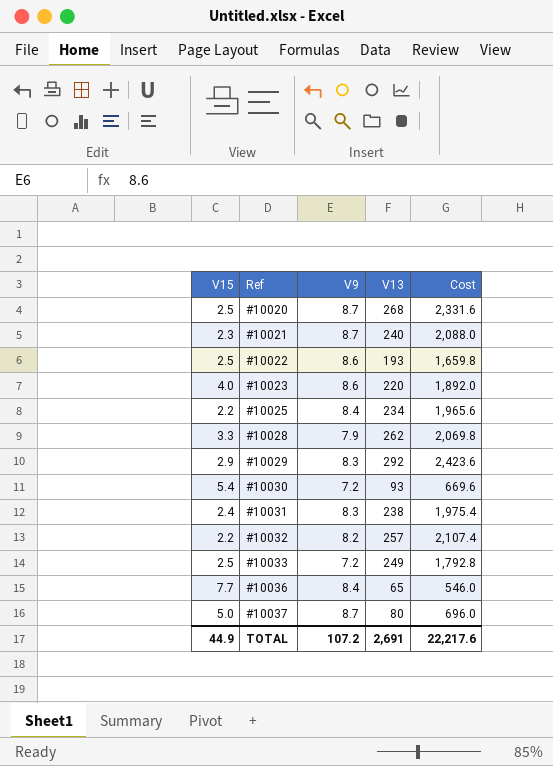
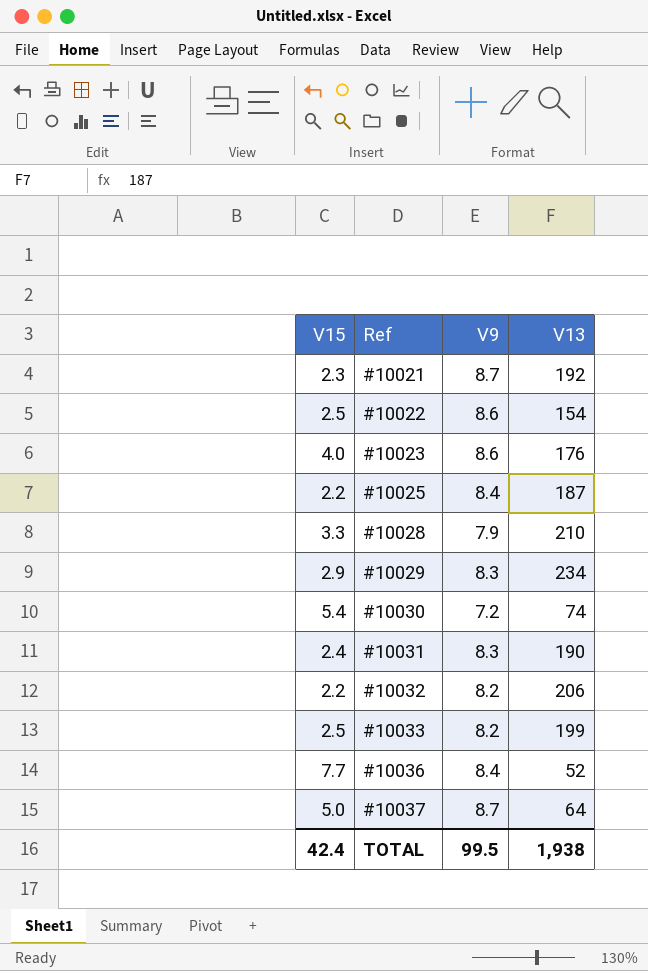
column Cost | formula: [V9] * [V13] -> none
row #10020: 2.5 | 8.7 | 268 | 2,331.6 -> none
#10021 | V13: 240 -> 192
#10022 | V13: 193 -> 154
#10023 | V13: 220 -> 176
#10025 | V13: 234 -> 187
#10028 | V13: 262 -> 210
#10029 | V13: 292 -> 234
#10030 | V13: 93 -> 74
#10031 | V13: 238 -> 190
#10032 | V13: 257 -> 206
#10033 | V9: 7.2 -> 8.2
#10033 | V13: 249 -> 199
#10036 | V13: 65 -> 52
#10037 | V13: 80 -> 64
TOTAL | V15: 44.9 -> 42.4
TOTAL | V9: 107.2 -> 99.5
TOTAL | V13: 2,691 -> 1,938

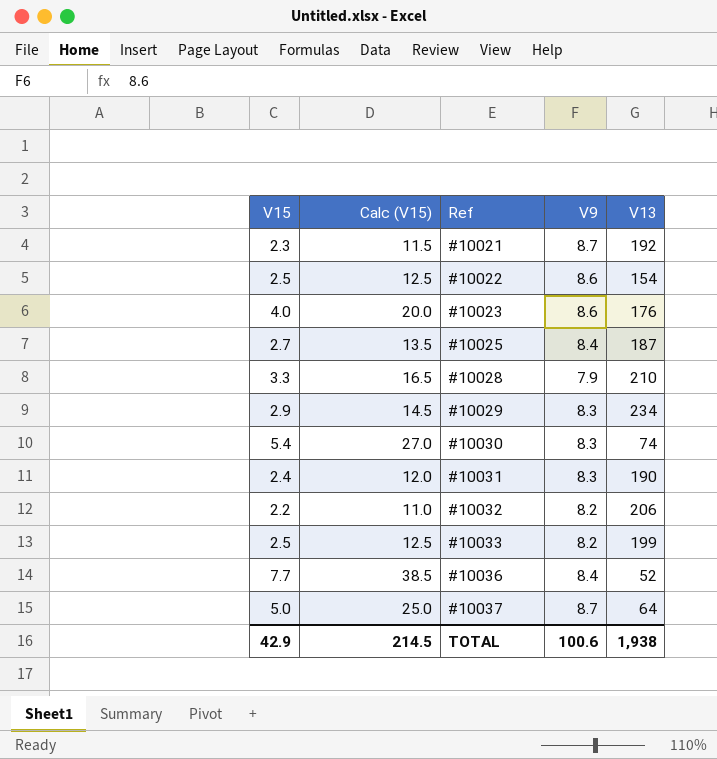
column Calc (V15) | formula: none -> [V15] * 5
#10025 | V15: 2.2 -> 2.7
#10030 | V9: 7.2 -> 8.3
TOTAL | V15: 42.4 -> 42.9
TOTAL | V9: 99.5 -> 100.6

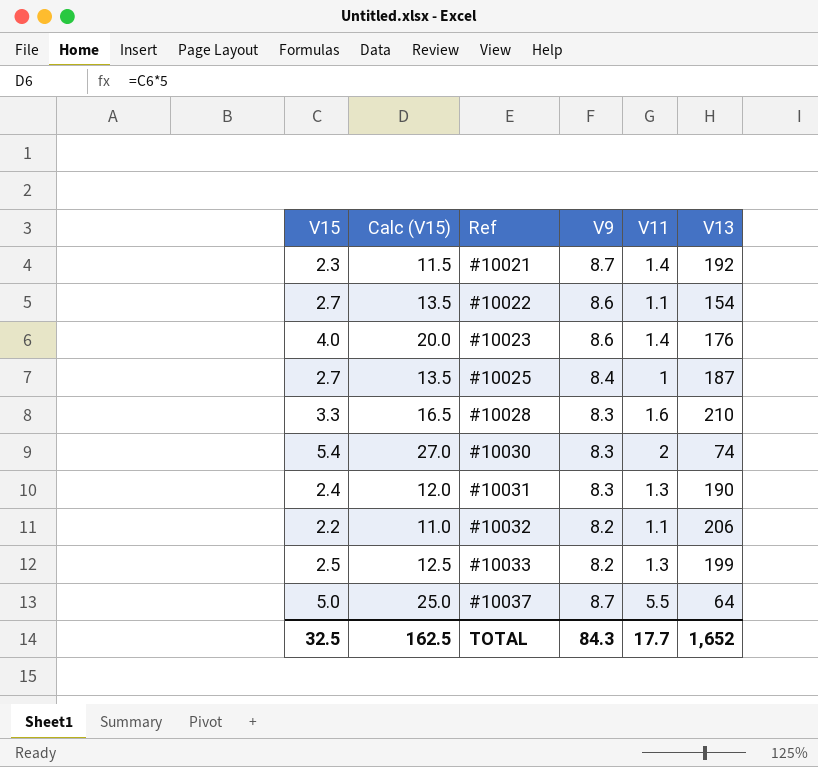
column V11 | position: none -> 5
row #10029: 2.9 | 14.5 | 8.3 | 234 -> none
row #10036: 7.7 | 38.5 | 8.4 | 52 -> none
#10022 | V15: 2.5 -> 2.7
#10022 | Calc (V15): 12.5 -> 13.5
#10028 | V9: 7.9 -> 8.3
TOTAL | V15: 42.9 -> 32.5
TOTAL | Calc (V15): 214.5 -> 162.5
TOTAL | V9: 100.6 -> 84.3
TOTAL | V13: 1,938 -> 1,652

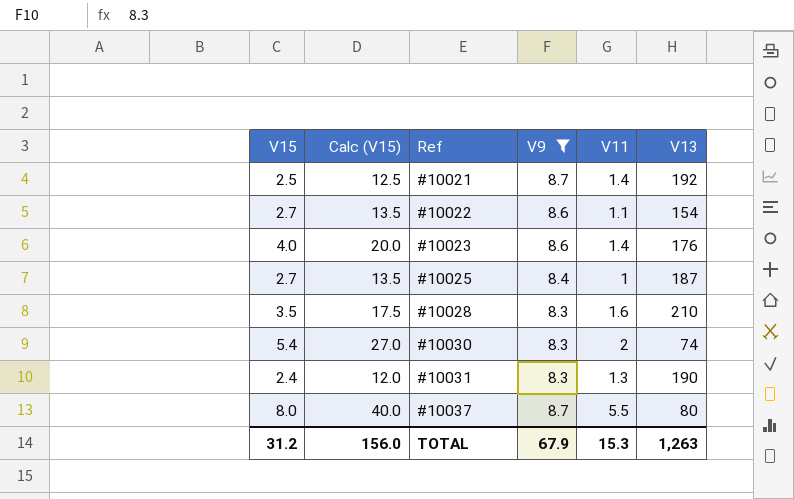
filter: none -> V9 != 8.2
#10021 | V15: 2.3 -> 2.5
#10021 | Calc (V15): 11.5 -> 12.5
#10028 | V15: 3.3 -> 3.5
#10028 | Calc (V15): 16.5 -> 17.5
#10037 | V15: 5.0 -> 8.0
#10037 | Calc (V15): 25.0 -> 40.0
#10037 | V13: 64 -> 80
TOTAL | V15: 32.5 -> 31.2
TOTAL | Calc (V15): 162.5 -> 156.0
TOTAL | V9: 84.3 -> 67.9
TOTAL | V11: 17.7 -> 15.3
TOTAL | V13: 1,652 -> 1,263

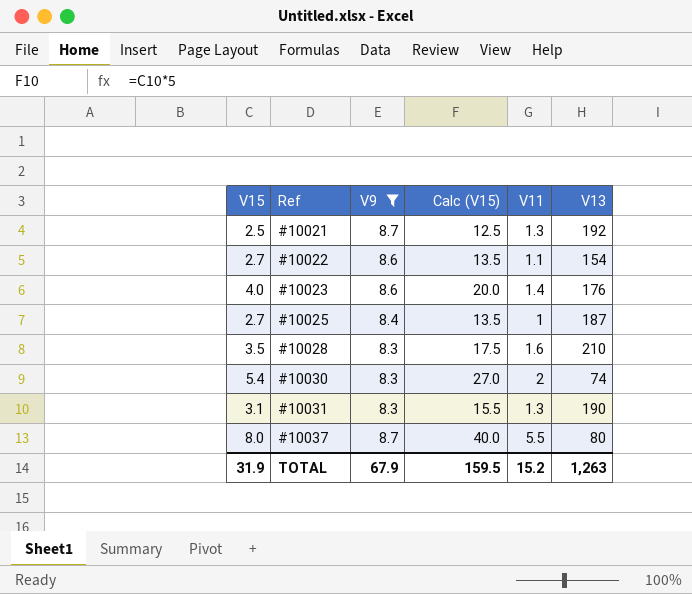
column Calc (V15) | position: 2 -> 4
#10021 | V11: 1.4 -> 1.3
#10031 | V15: 2.4 -> 3.1
#10031 | Calc (V15): 12.0 -> 15.5
TOTAL | V15: 31.2 -> 31.9
TOTAL | Calc (V15): 156.0 -> 159.5
TOTAL | V11: 15.3 -> 15.2

